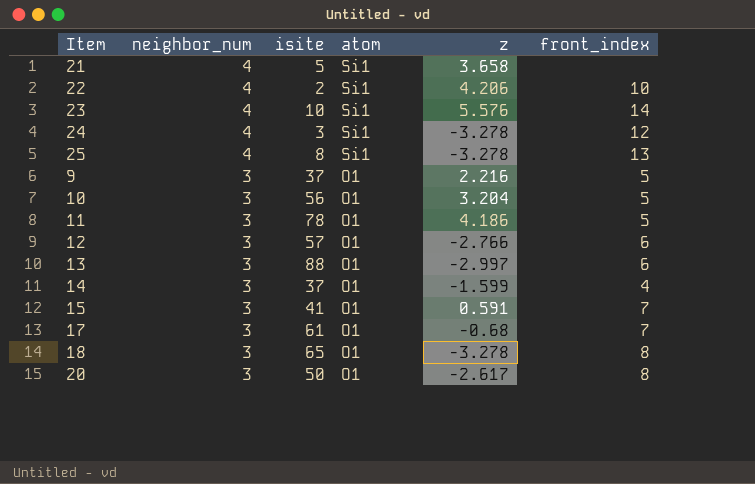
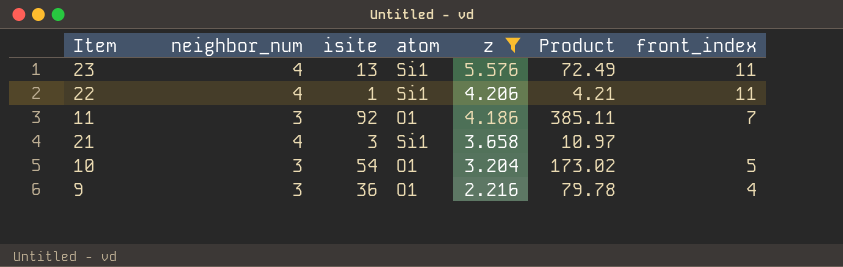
filter: none -> z >= 2.216
row order: neighbor_num descending -> z descending
column Product | formula: none -> [isite] * [z]
23 | isite: 10 -> 13
23 | front_index: 14 -> 11
22 | isite: 2 -> 1
22 | front_index: 10 -> 11
11 | isite: 78 -> 92
11 | front_index: 5 -> 7
21 | isite: 5 -> 3
10 | isite: 56 -> 54
9 | isite: 37 -> 36
9 | front_index: 5 -> 4

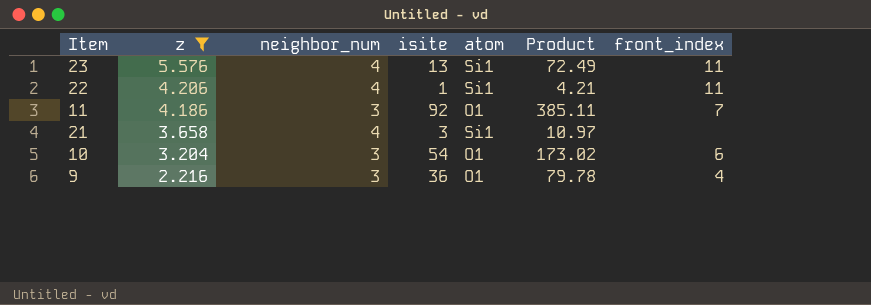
column z | position: 5 -> 2
10 | front_index: 5 -> 6

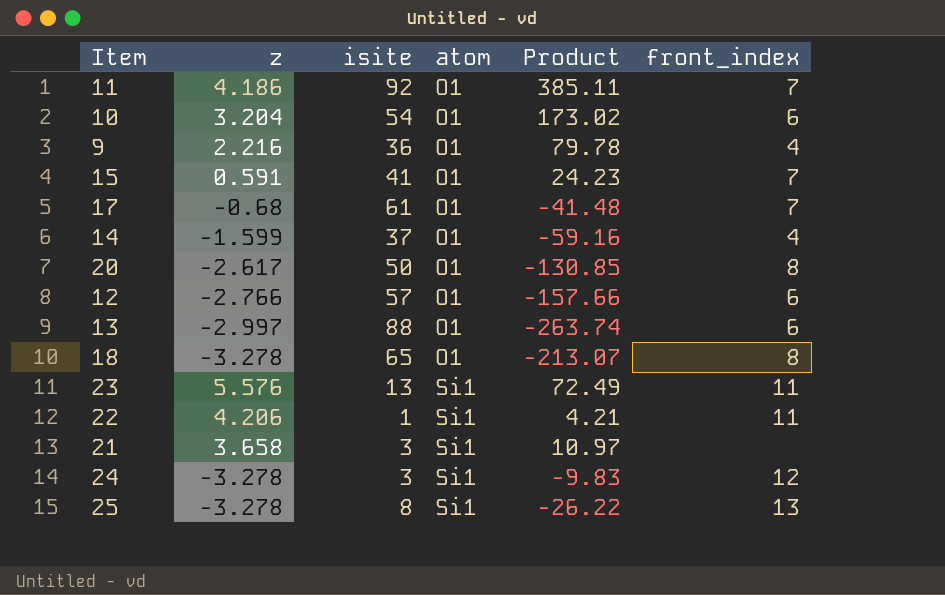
filter: z >= 2.216 -> none
row order: z descending -> atom ascending
column neighbor_num | position: 3 -> none

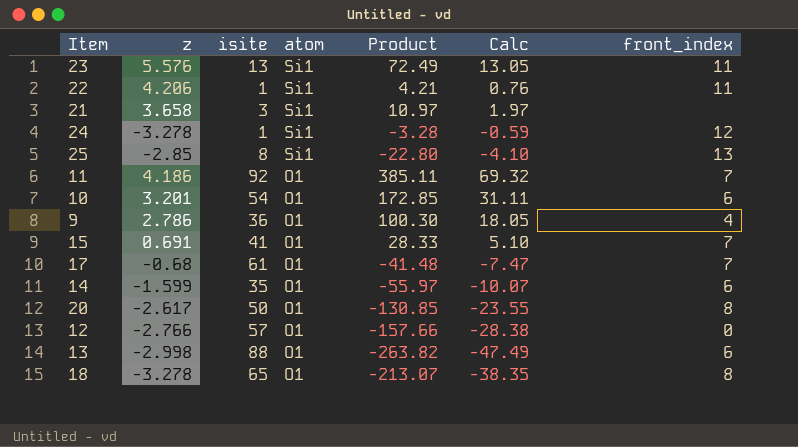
row order: atom ascending -> atom descending
column Calc | formula: none -> [Product] * 0.18
24 | isite: 3 -> 1
24 | Product: -9.83 -> -3.28
25 | z: -3.278 -> -2.85
25 | Product: -26.22 -> -22.80
10 | z: 3.204 -> 3.201
10 | Product: 173.02 -> 172.85
9 | z: 2.216 -> 2.786
9 | Product: 79.78 -> 100.30
15 | z: 0.591 -> 0.691
15 | Product: 24.23 -> 28.33
14 | isite: 37 -> 35
14 | Product: -59.16 -> -55.97
14 | front_index: 4 -> 6
12 | front_index: 6 -> 0
13 | z: -2.997 -> -2.998
13 | Product: -263.74 -> -263.82

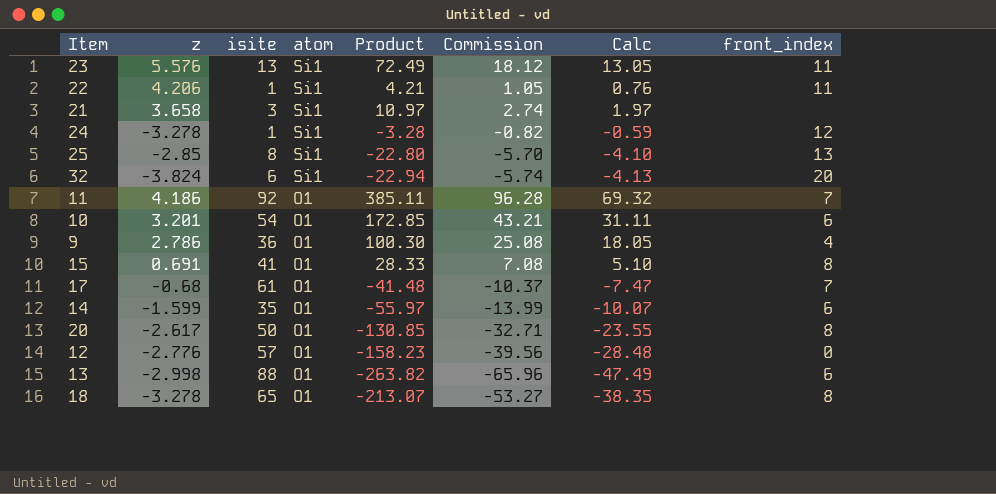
column Commission | formula: none -> [Product] * 0.25
row 32: none -> -3.824 | 6 | Si1 | -22.94 | -5.74 | -4.13 | 20
15 | front_index: 7 -> 8
12 | z: -2.766 -> -2.776
12 | Product: -157.66 -> -158.23
12 | Calc: -28.38 -> -28.48

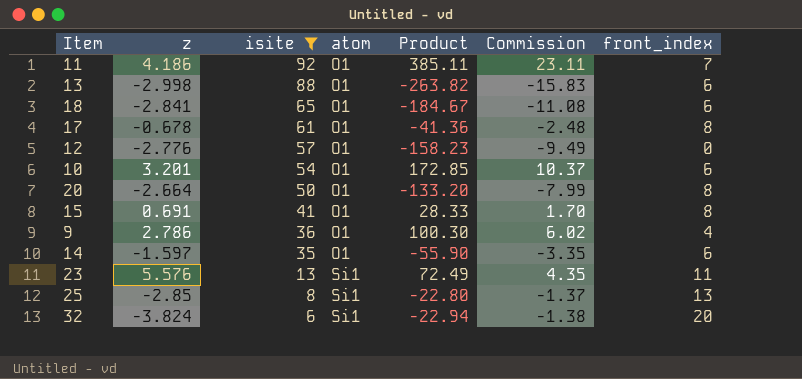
filter: none -> isite >= 6
row order: atom descending -> isite descending
column Calc | formula: [Product] * 0.18 -> none
column Commission | formula: [Product] * 0.25 -> [Product] * 0.06
18 | z: -3.278 -> -2.841
18 | Product: -213.07 -> -184.67
18 | front_index: 8 -> 6
17 | z: -0.68 -> -0.678
17 | Product: -41.48 -> -41.36
17 | front_index: 7 -> 8
20 | z: -2.617 -> -2.664
20 | Product: -130.85 -> -133.20
14 | z: -1.599 -> -1.597
14 | Product: -55.97 -> -55.90

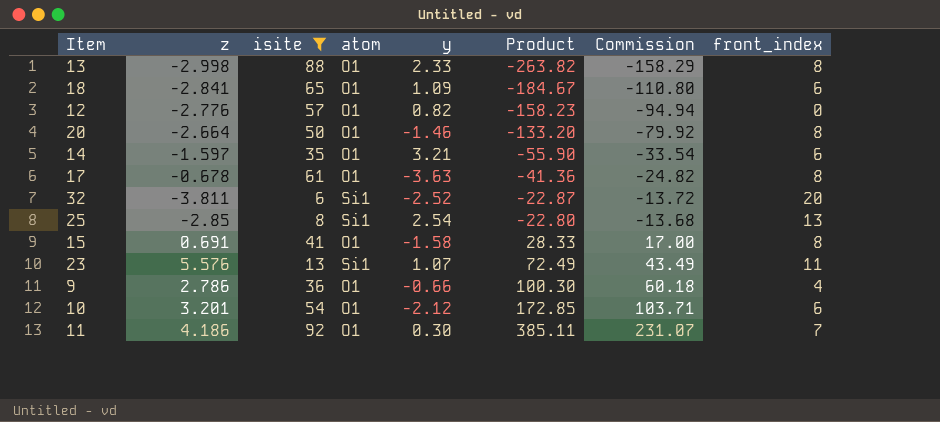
row order: isite descending -> Product ascending
column y | position: none -> 5
column Commission | formula: [Product] * 0.06 -> [Product] * 0.6
13 | front_index: 6 -> 8
32 | z: -3.824 -> -3.811
32 | Product: -22.94 -> -22.87

